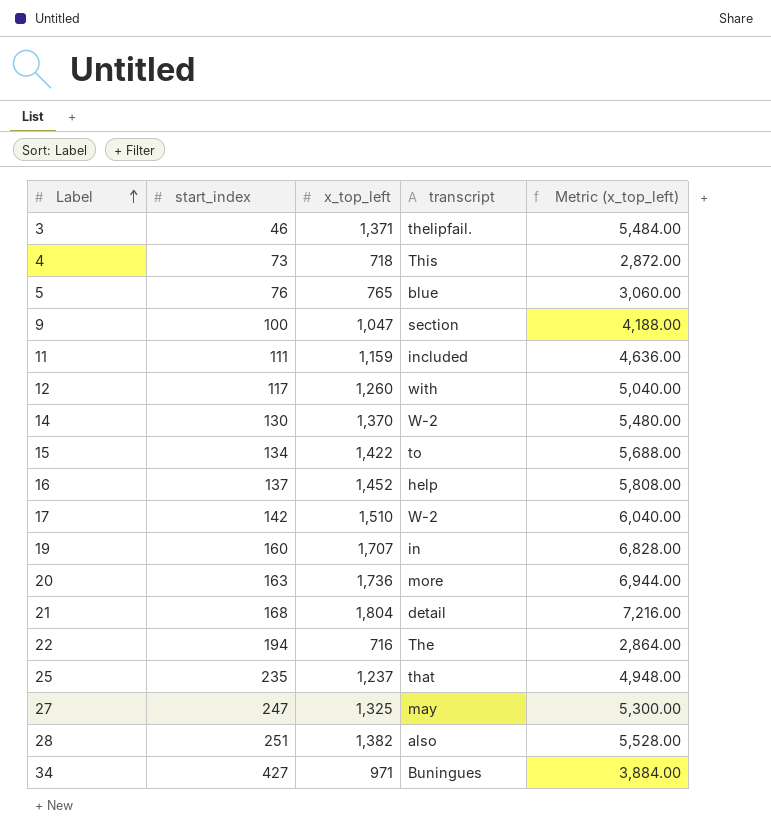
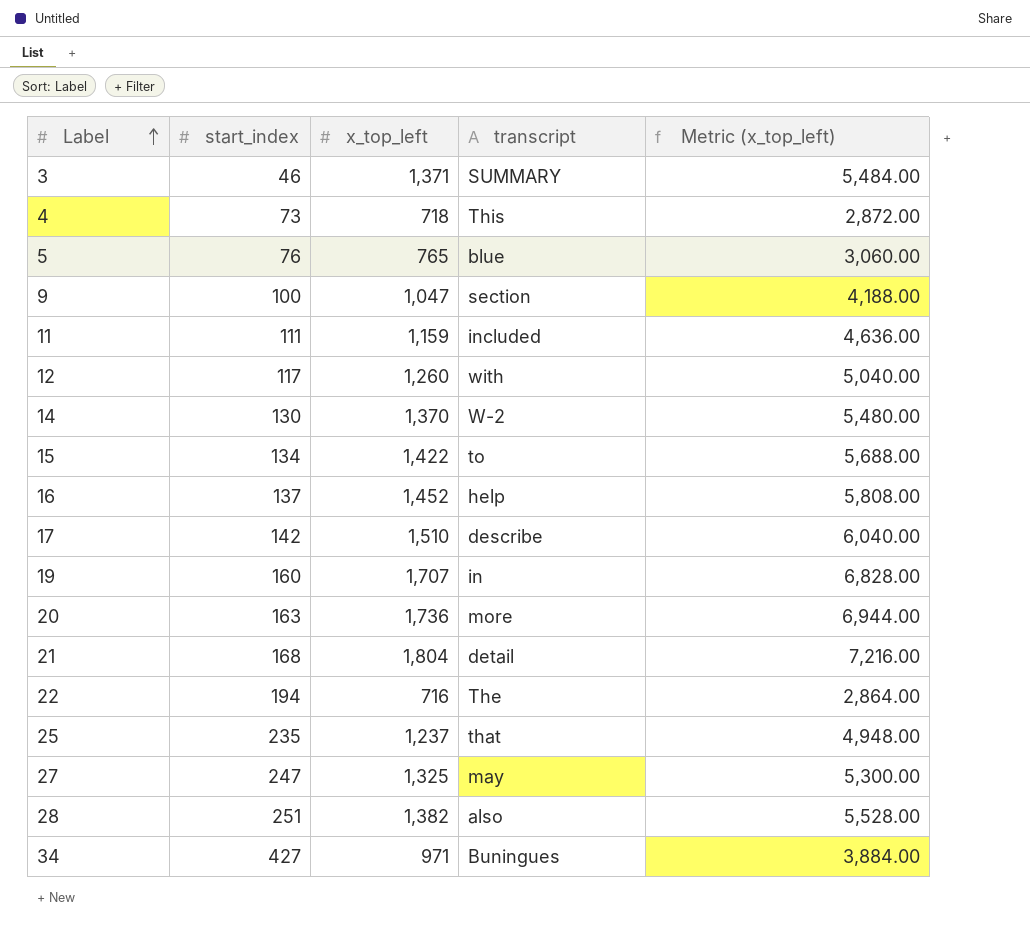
3 | transcript: thelipfail. -> SUMMARY
17 | transcript: W-2 -> describe

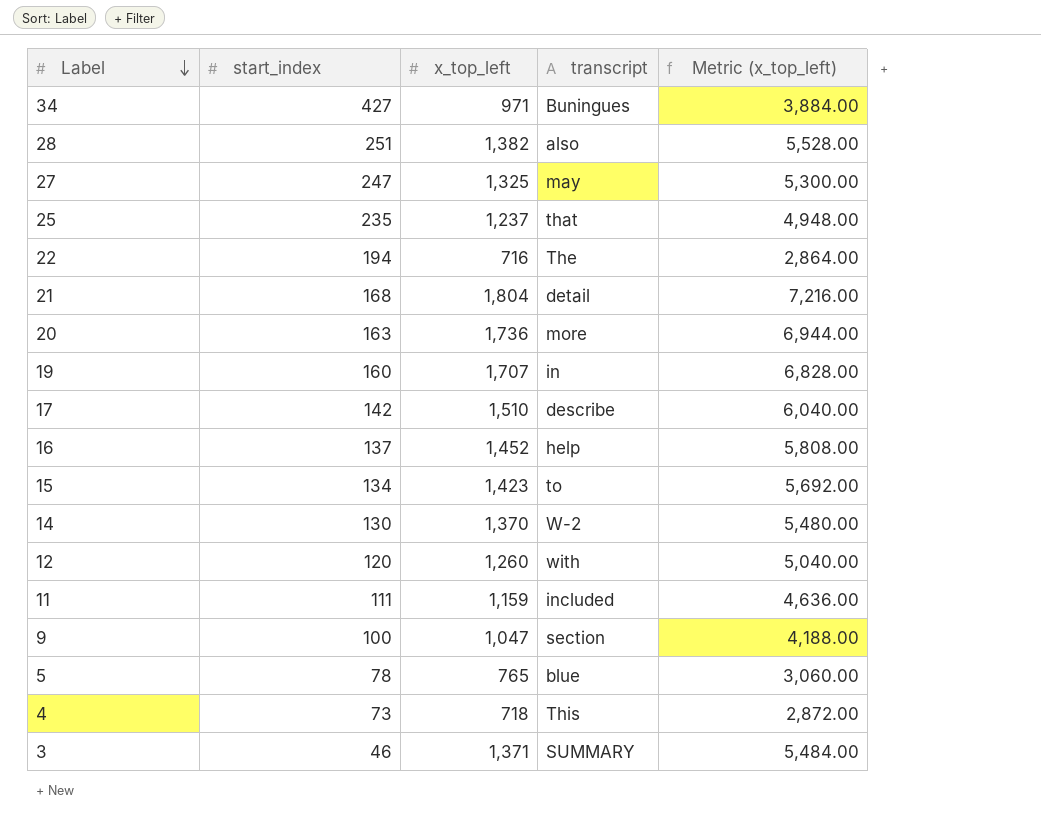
row order: Label ascending -> Label descending
15 | x_top_left: 1,422 -> 1,423
15 | Metric (x_top_left): 5,688.00 -> 5,692.00
12 | start_index: 117 -> 120
5 | start_index: 76 -> 78

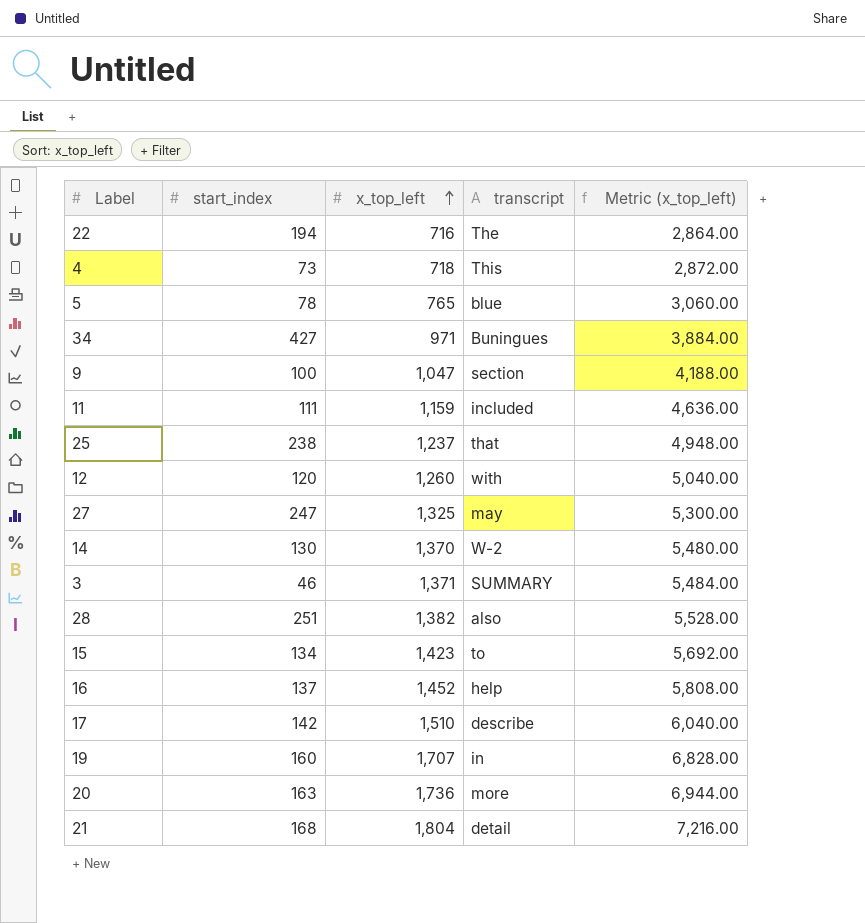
row order: Label descending -> x_top_left ascending
25 | start_index: 235 -> 238

